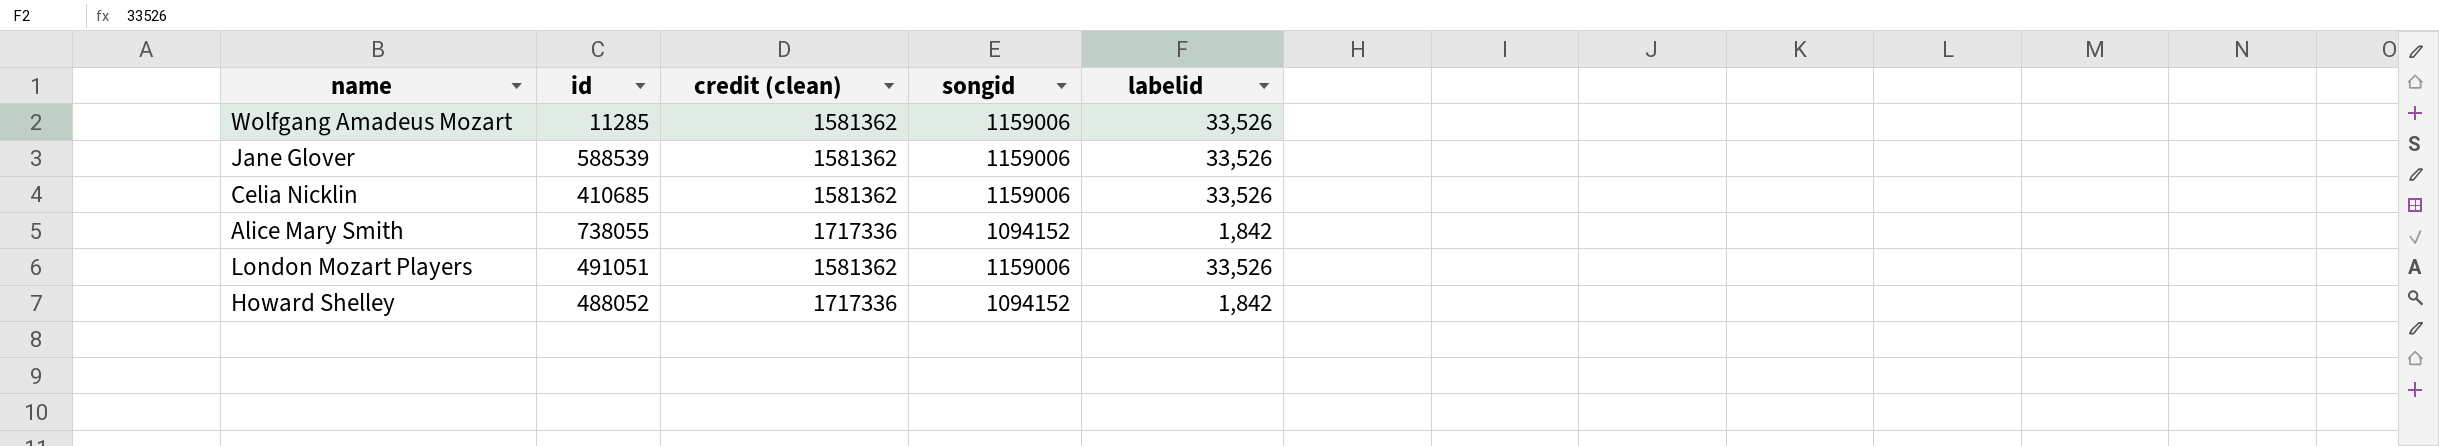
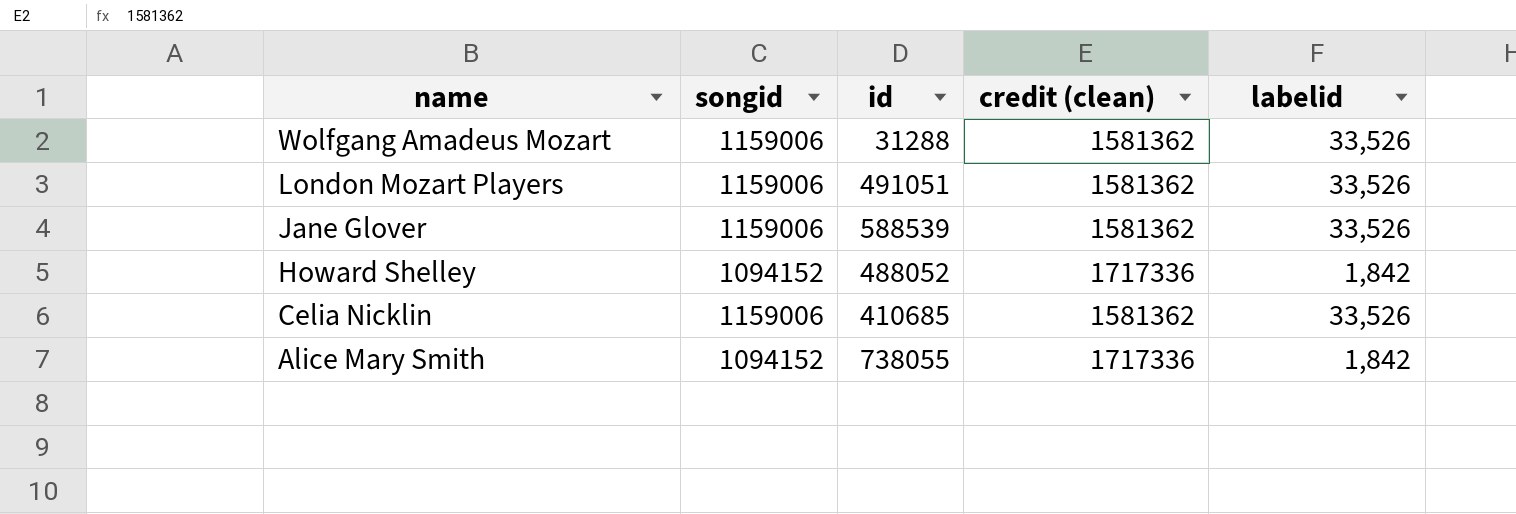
row order: none -> name descending
column songid | position: 4 -> 2
Wolfgang Amadeus Mozart | id: 11285 -> 31288

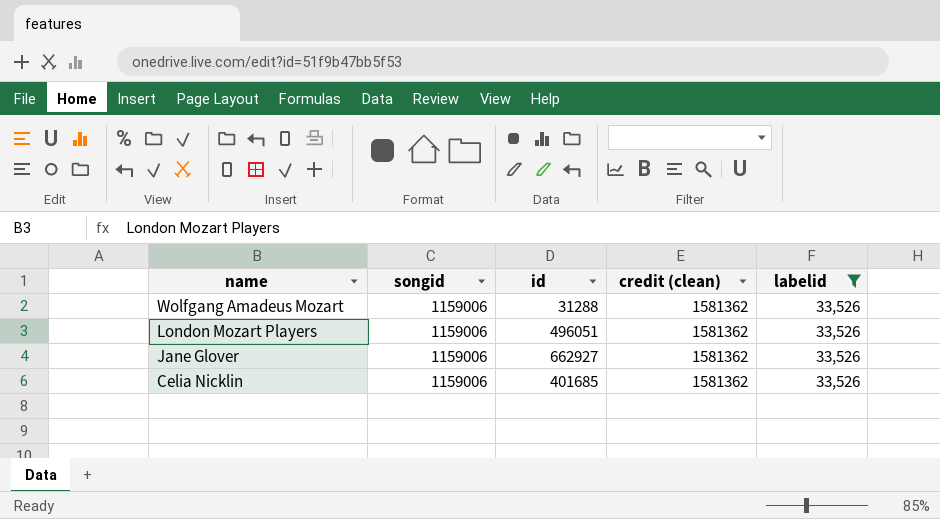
filter: none -> labelid = 33,526
London Mozart Players | id: 491051 -> 496051
Jane Glover | id: 588539 -> 662927
Celia Nicklin | id: 410685 -> 401685

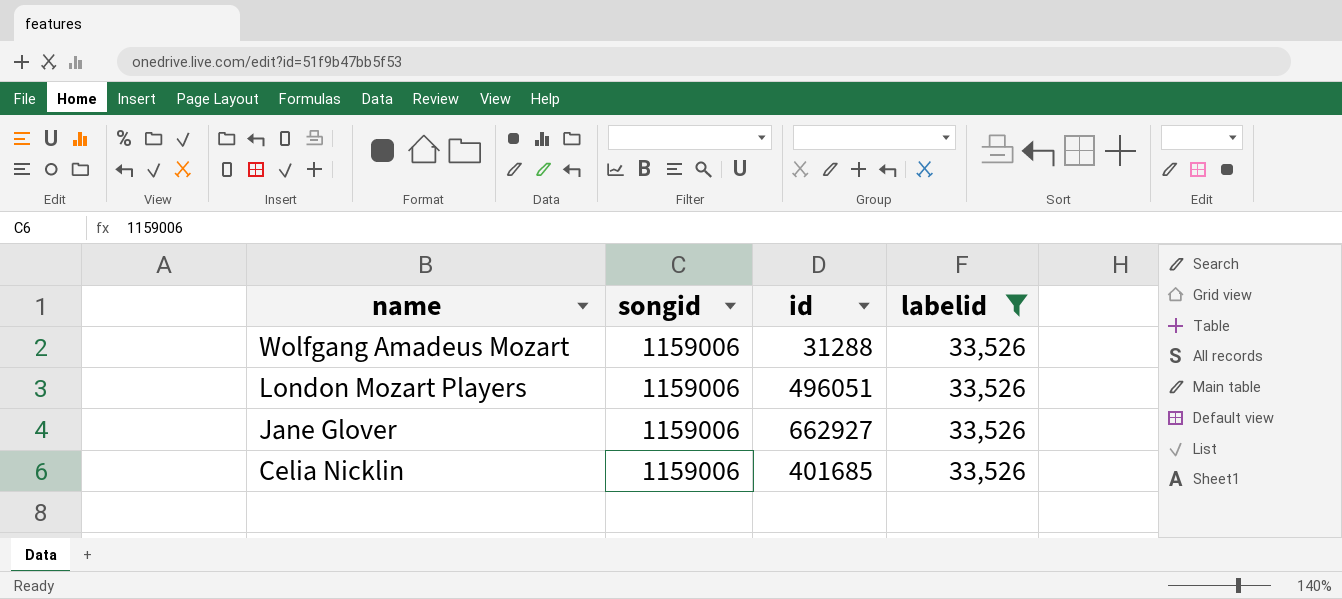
column credit (clean) | position: 4 -> none

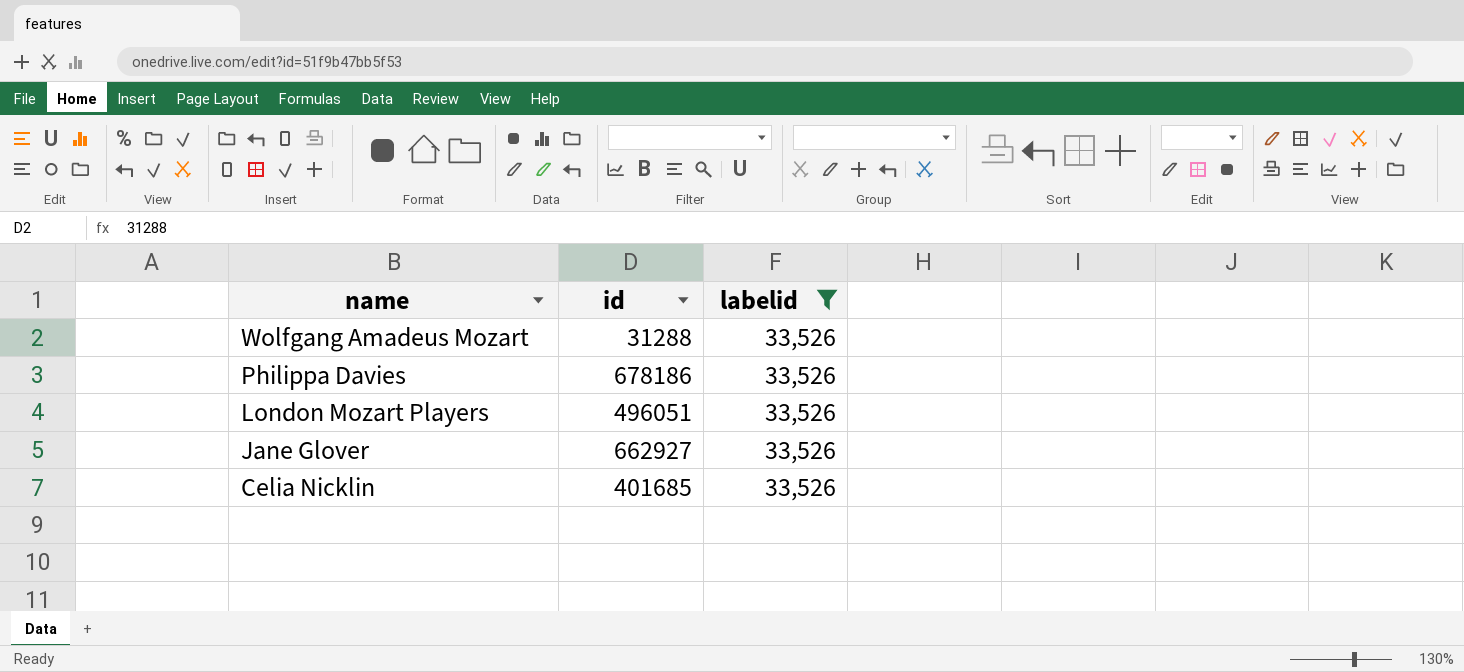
column songid | position: 2 -> none
row Philippa Davies: none -> 678186 | 33,526

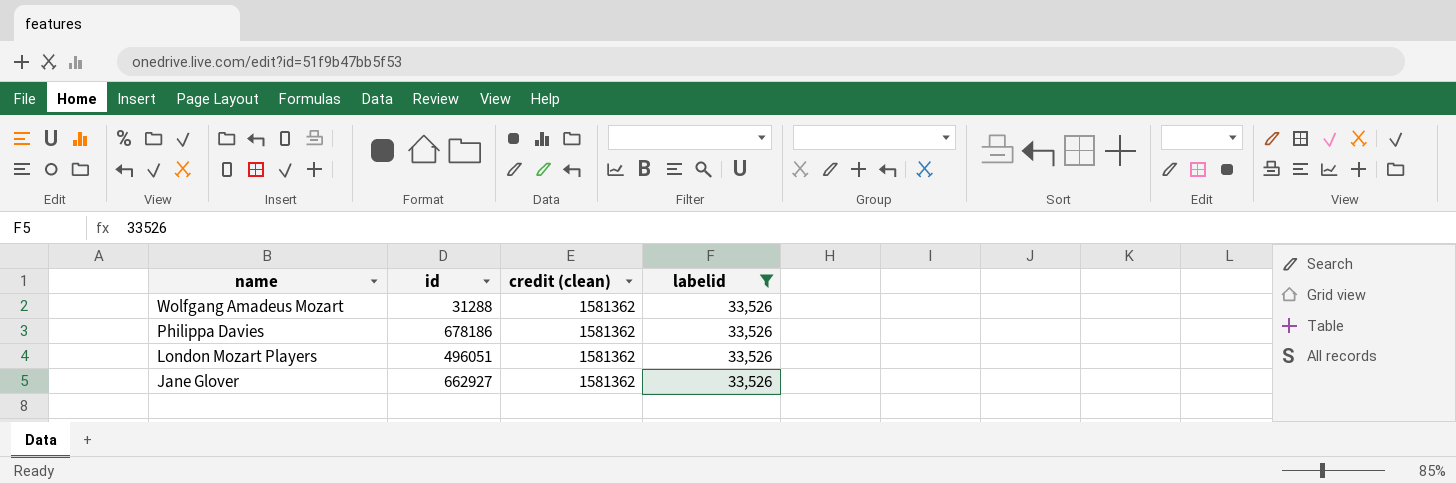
column credit (clean) | position: none -> 3
row Celia Nicklin: 401685 | 33,526 -> none

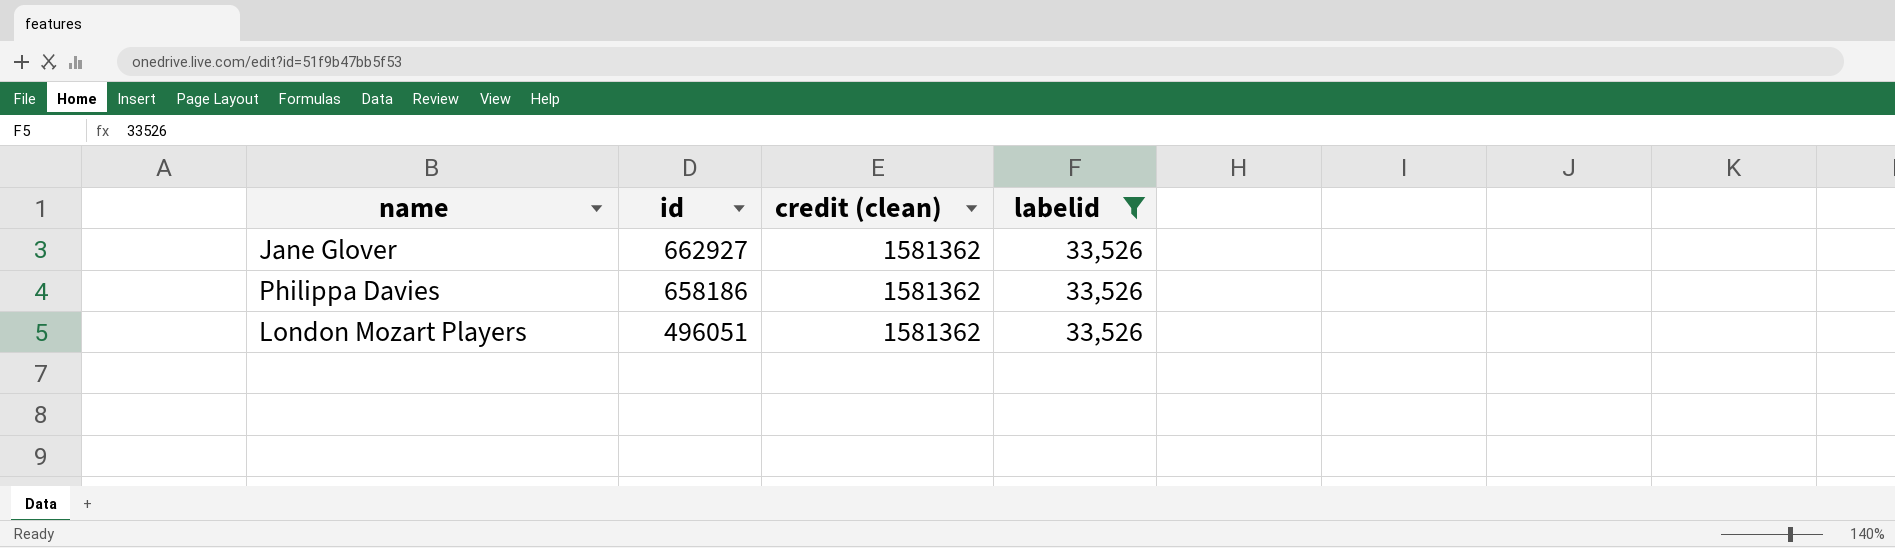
row order: name descending -> id descending
row Wolfgang Amadeus Mozart: 31288 | 1581362 | 33,526 -> none
Philippa Davies | id: 678186 -> 658186

